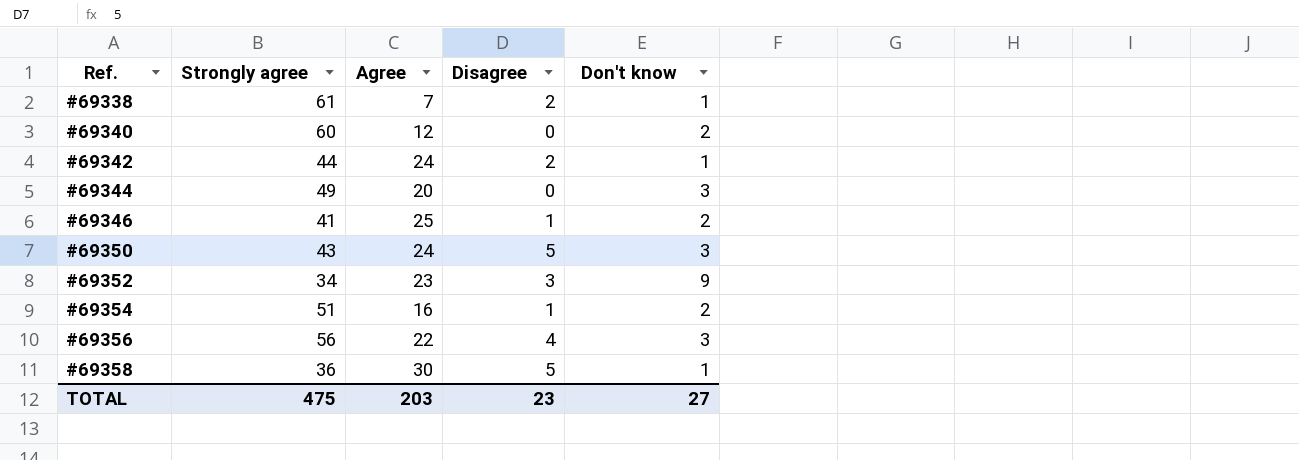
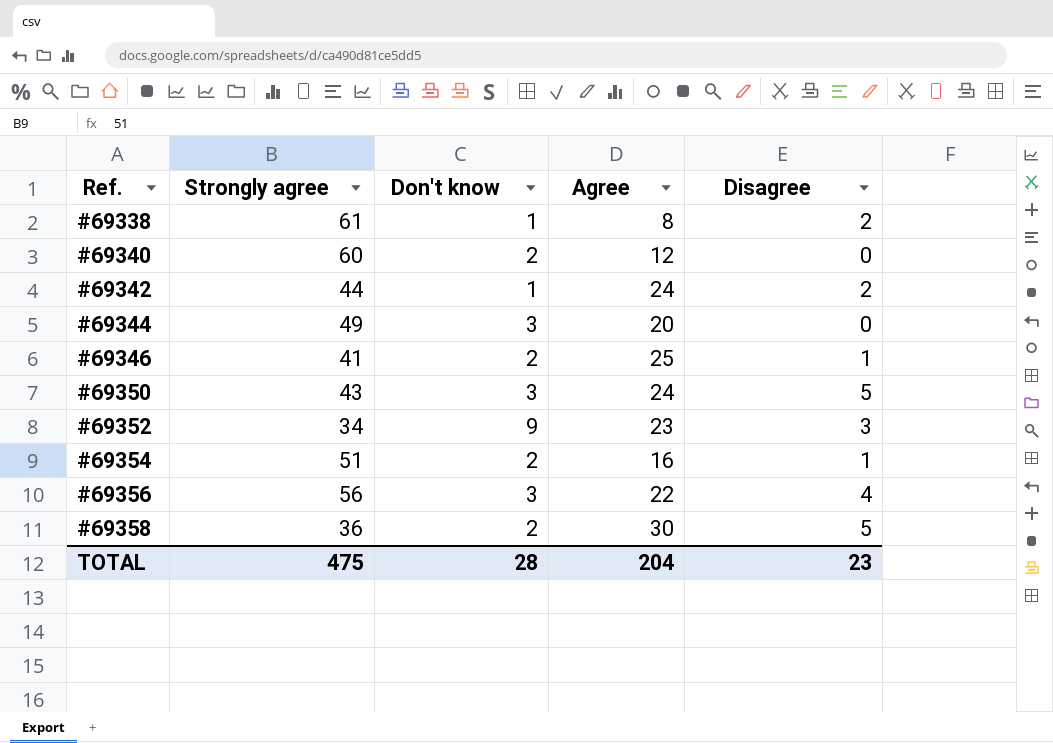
column Don't know | position: 5 -> 3
#69338 | Agree: 7 -> 8
#69358 | Don't know: 1 -> 2
TOTAL | Don't know: 27 -> 28
TOTAL | Agree: 203 -> 204

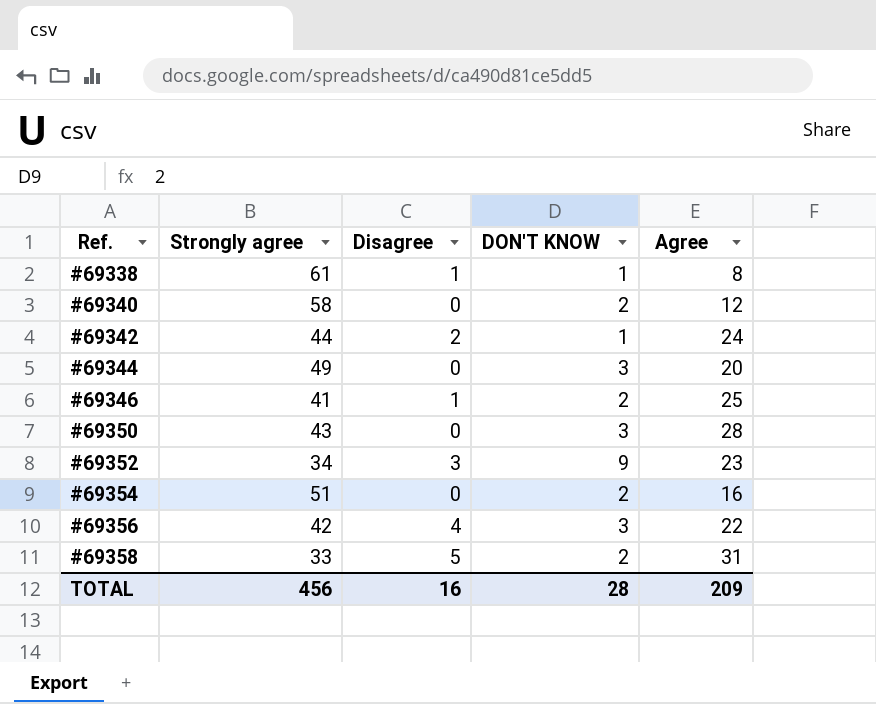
column Disagree | position: 5 -> 3
column name: Don't know -> DON'T KNOW
#69338 | Disagree: 2 -> 1
#69340 | Strongly agree: 60 -> 58
#69350 | Disagree: 5 -> 0
#69350 | Agree: 24 -> 28
#69354 | Disagree: 1 -> 0
#69356 | Strongly agree: 56 -> 42
#69358 | Strongly agree: 36 -> 33
#69358 | Agree: 30 -> 31
TOTAL | Strongly agree: 475 -> 456
TOTAL | Disagree: 23 -> 16
TOTAL | Agree: 204 -> 209

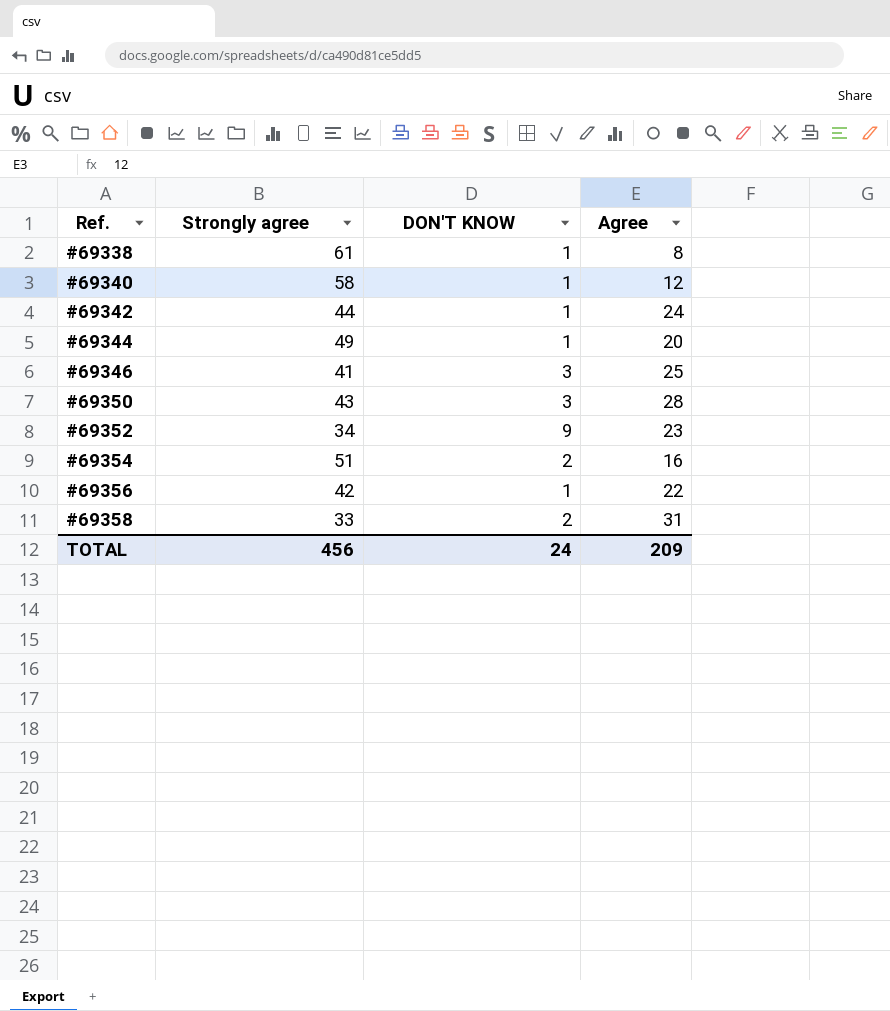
column Disagree | position: 3 -> none
#69340 | DON'T KNOW: 2 -> 1
#69344 | DON'T KNOW: 3 -> 1
#69346 | DON'T KNOW: 2 -> 3
#69356 | DON'T KNOW: 3 -> 1
TOTAL | DON'T KNOW: 28 -> 24

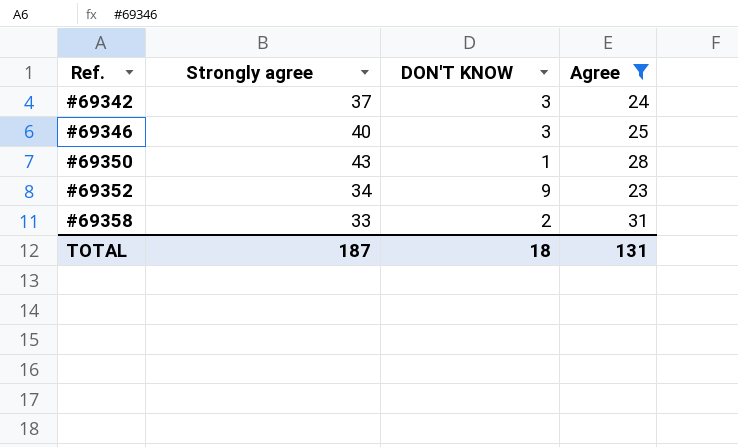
filter: none -> Agree >= 23
#69342 | Strongly agree: 44 -> 37
#69342 | DON'T KNOW: 1 -> 3
#69346 | Strongly agree: 41 -> 40
#69350 | DON'T KNOW: 3 -> 1
TOTAL | Strongly agree: 456 -> 187
TOTAL | DON'T KNOW: 24 -> 18
TOTAL | Agree: 209 -> 131

